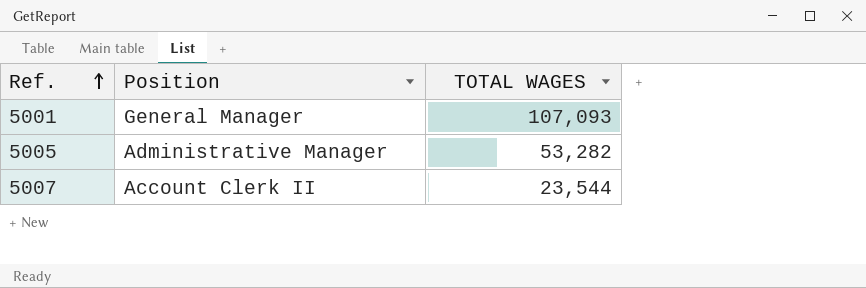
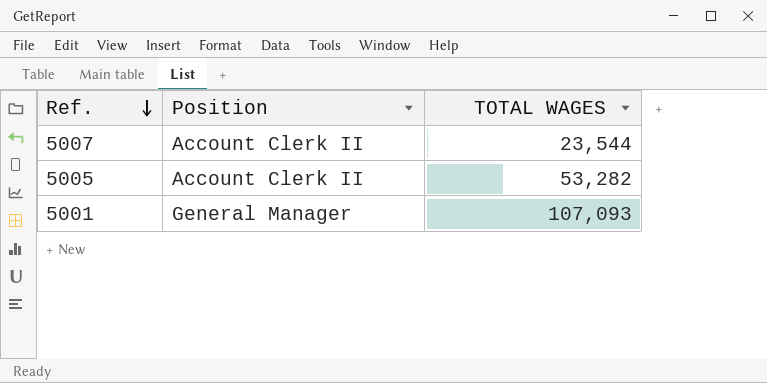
row order: Ref. ascending -> Ref. descending
5005 | Position: Administrative Manager -> Account Clerk II

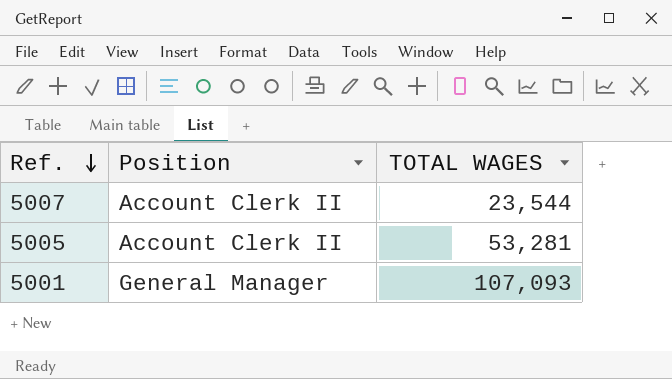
5005 | TOTAL WAGES: 53,282 -> 53,281

